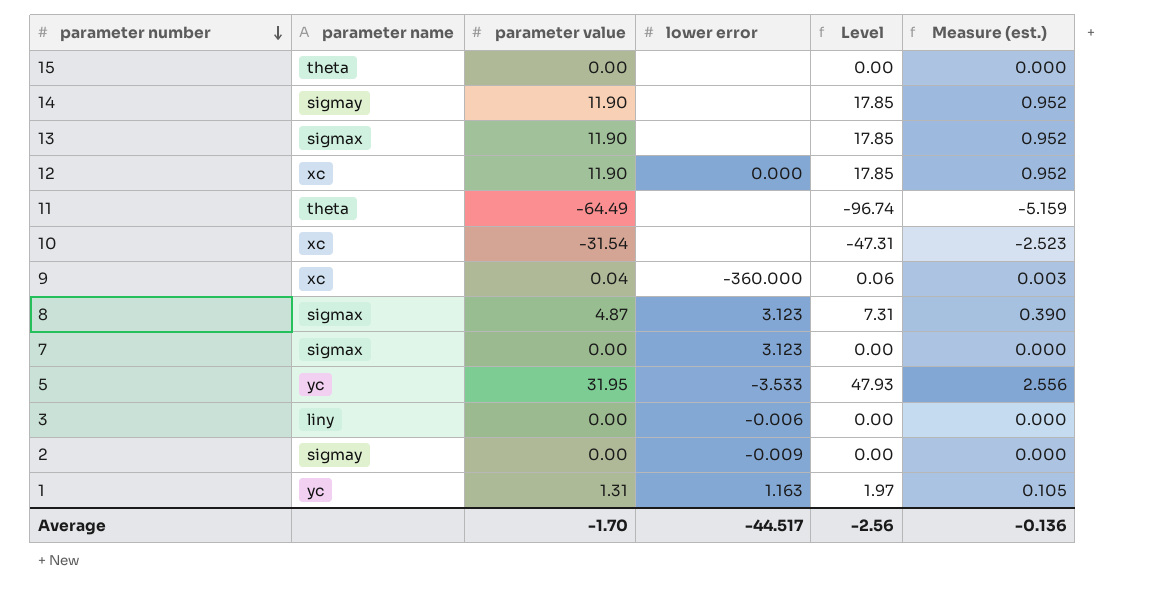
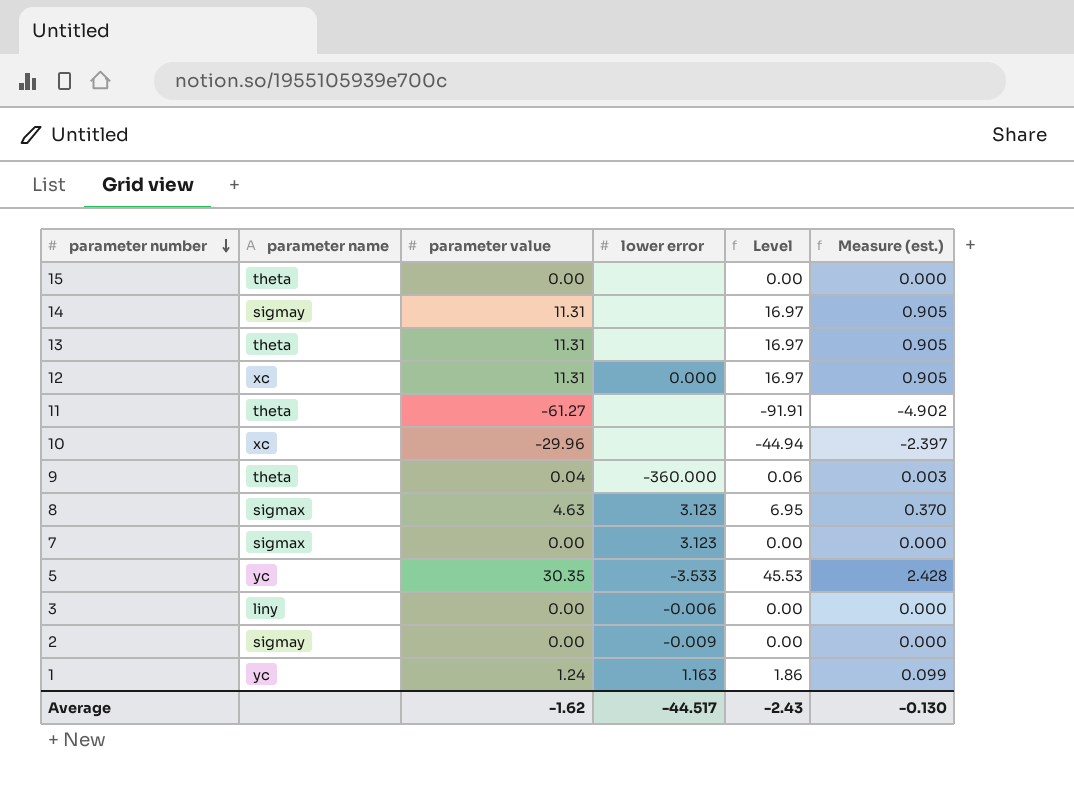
14 | parameter value: 11.90 -> 11.31
14 | Level: 17.85 -> 16.97
14 | Measure (est.): 0.952 -> 0.905
13 | parameter name: sigmax -> theta
13 | parameter value: 11.90 -> 11.31
13 | Level: 17.85 -> 16.97
13 | Measure (est.): 0.952 -> 0.905
12 | parameter value: 11.90 -> 11.31
12 | Level: 17.85 -> 16.97
12 | Measure (est.): 0.952 -> 0.905
11 | parameter value: -64.49 -> -61.27
11 | Level: -96.74 -> -91.91
11 | Measure (est.): -5.159 -> -4.902
10 | parameter value: -31.54 -> -29.96
10 | Level: -47.31 -> -44.94
10 | Measure (est.): -2.523 -> -2.397
9 | parameter name: xc -> theta
8 | parameter value: 4.87 -> 4.63
8 | Level: 7.31 -> 6.95
8 | Measure (est.): 0.390 -> 0.370
5 | parameter value: 31.95 -> 30.35
5 | Level: 47.93 -> 45.53
5 | Measure (est.): 2.556 -> 2.428
1 | parameter value: 1.31 -> 1.24
1 | Level: 1.97 -> 1.86
1 | Measure (est.): 0.105 -> 0.099
Average | parameter value: -1.70 -> -1.62
Average | Level: -2.56 -> -2.43
Average | Measure (est.): -0.136 -> -0.130

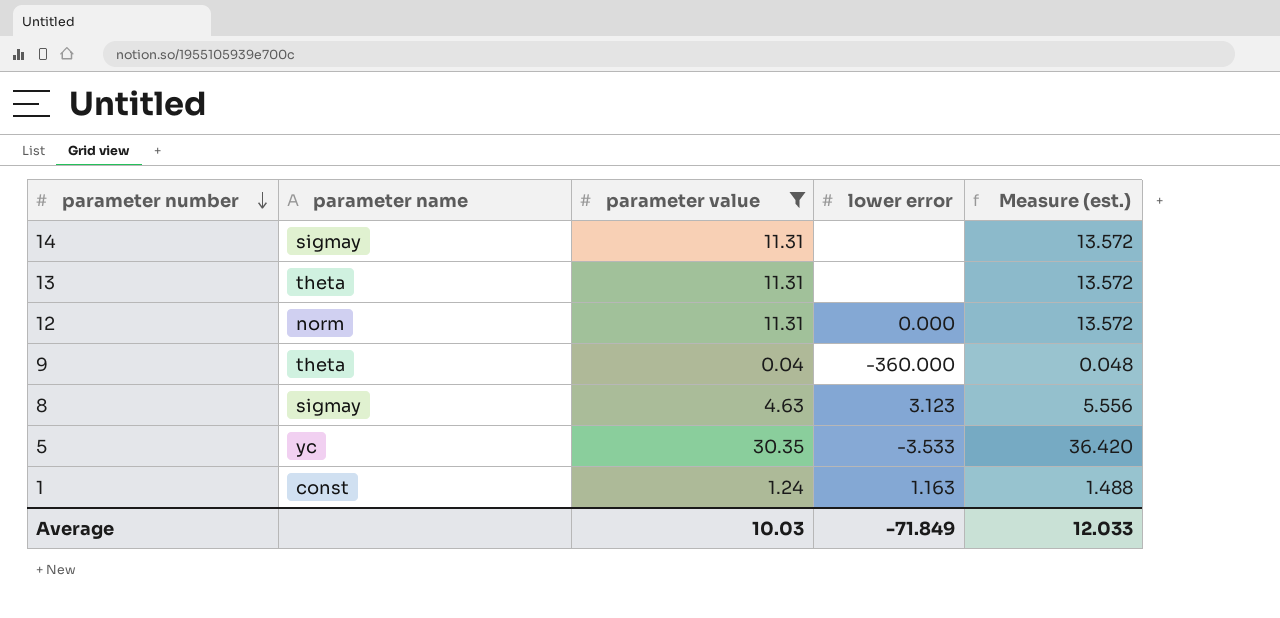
filter: none -> parameter value >= 0.04
column Level | formula: [parameter value] * 1.5 -> none
column Measure (est.) | formula: [parameter value] * 0.08 -> [parameter value] * 1.2
12 | parameter name: xc -> norm
8 | parameter name: sigmax -> sigmay
1 | parameter name: yc -> const
Average | parameter value: -1.62 -> 10.03
Average | lower error: -44.517 -> -71.849
Average | Measure (est.): -0.130 -> 12.033

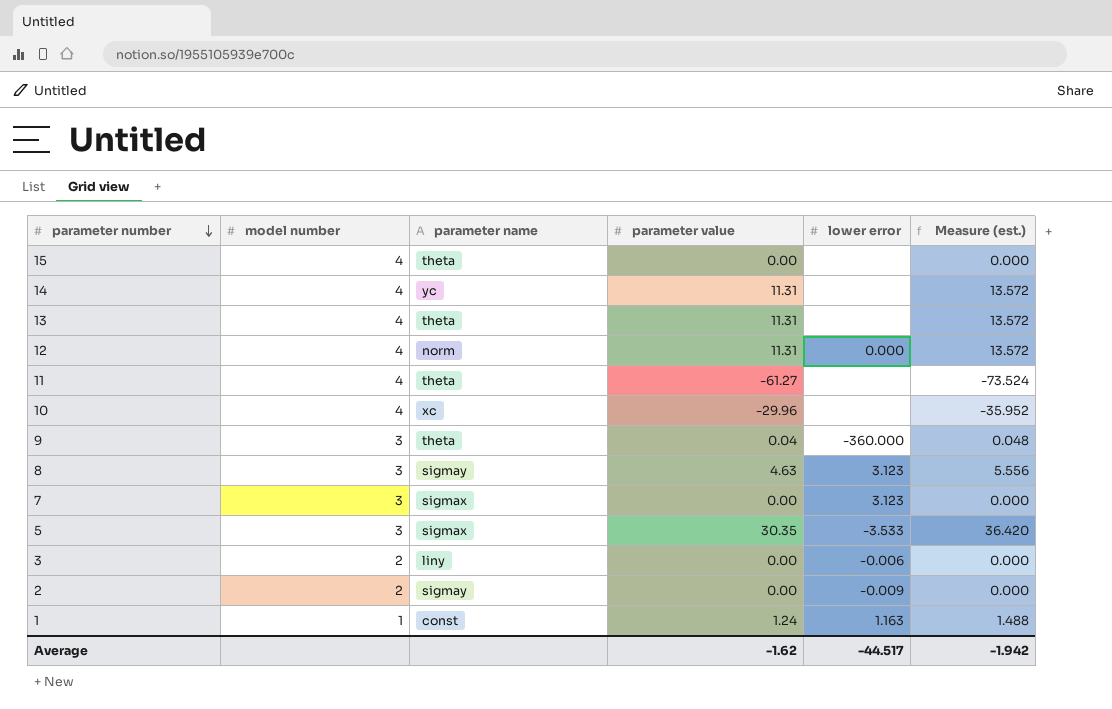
filter: parameter value >= 0.04 -> none
column model number | position: none -> 2
14 | parameter name: sigmay -> yc
5 | parameter name: yc -> sigmax
Average | parameter value: 10.03 -> -1.62
Average | lower error: -71.849 -> -44.517
Average | Measure (est.): 12.033 -> -1.942

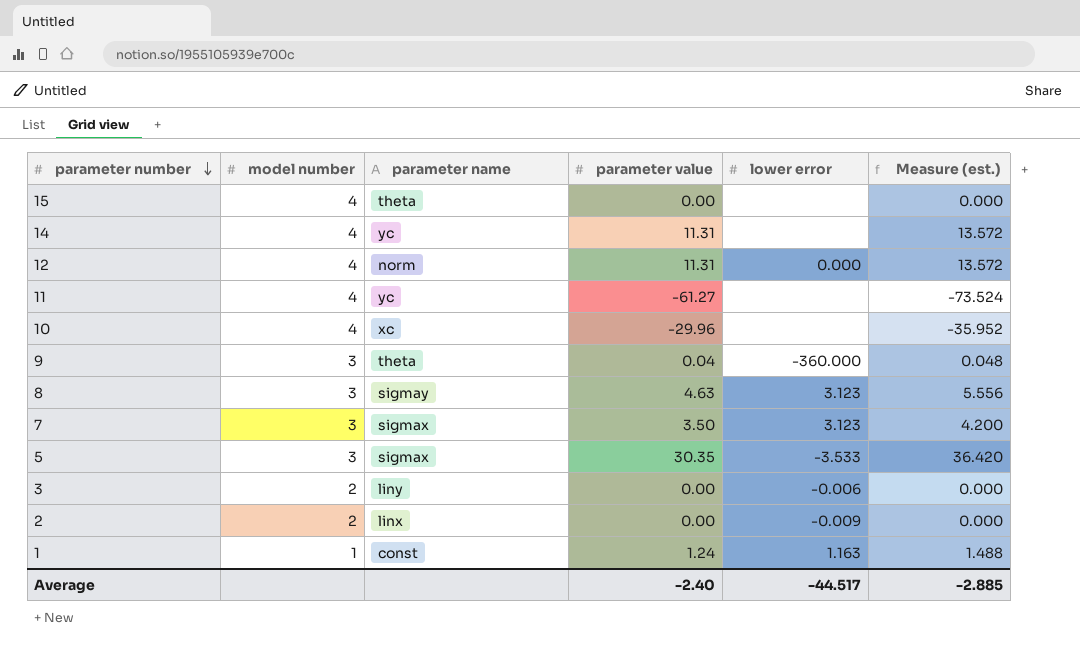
row 13: 4 | theta | 11.31 | none | 13.572 -> none
11 | parameter name: theta -> yc
7 | parameter value: 0.00 -> 3.50
7 | Measure (est.): 0.000 -> 4.200
2 | parameter name: sigmay -> linx
Average | parameter value: -1.62 -> -2.40
Average | Measure (est.): -1.942 -> -2.885

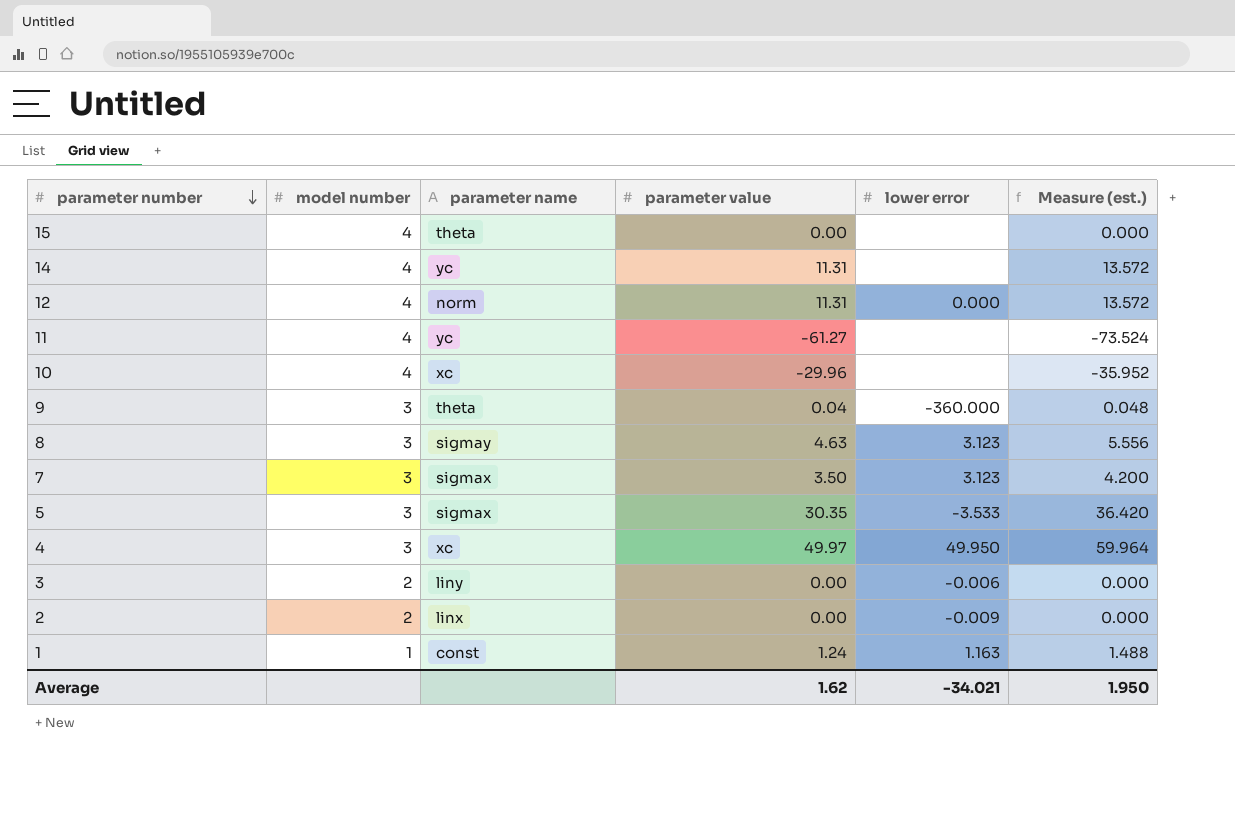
row 4: none -> 3 | xc | 49.97 | 49.950 | 59.964
Average | parameter value: -2.40 -> 1.62
Average | lower error: -44.517 -> -34.021
Average | Measure (est.): -2.885 -> 1.950

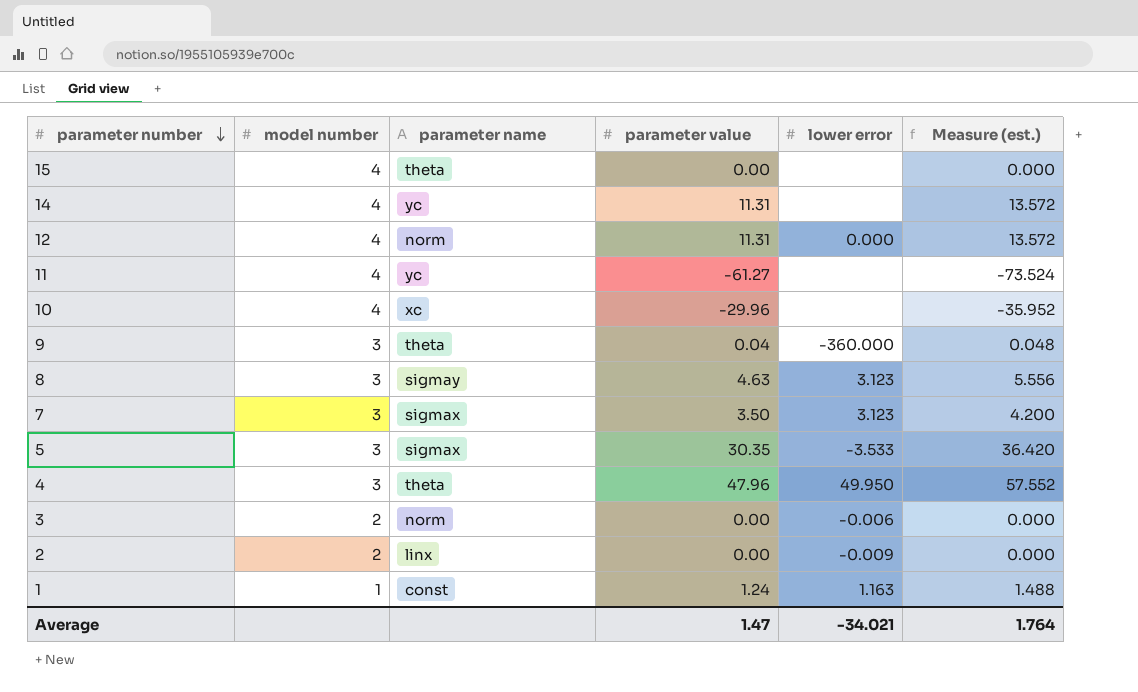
4 | parameter name: xc -> theta
4 | parameter value: 49.97 -> 47.96
4 | Measure (est.): 59.964 -> 57.552
3 | parameter name: liny -> norm
Average | parameter value: 1.62 -> 1.47
Average | Measure (est.): 1.950 -> 1.764

